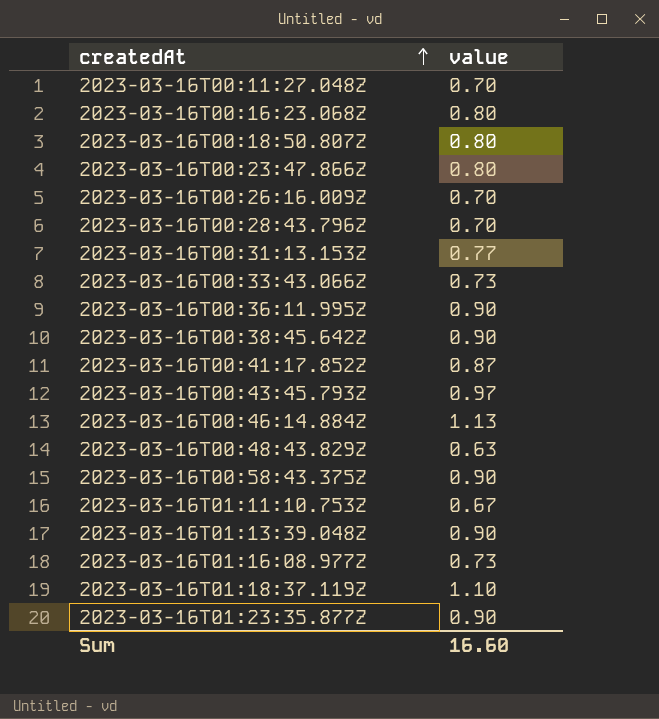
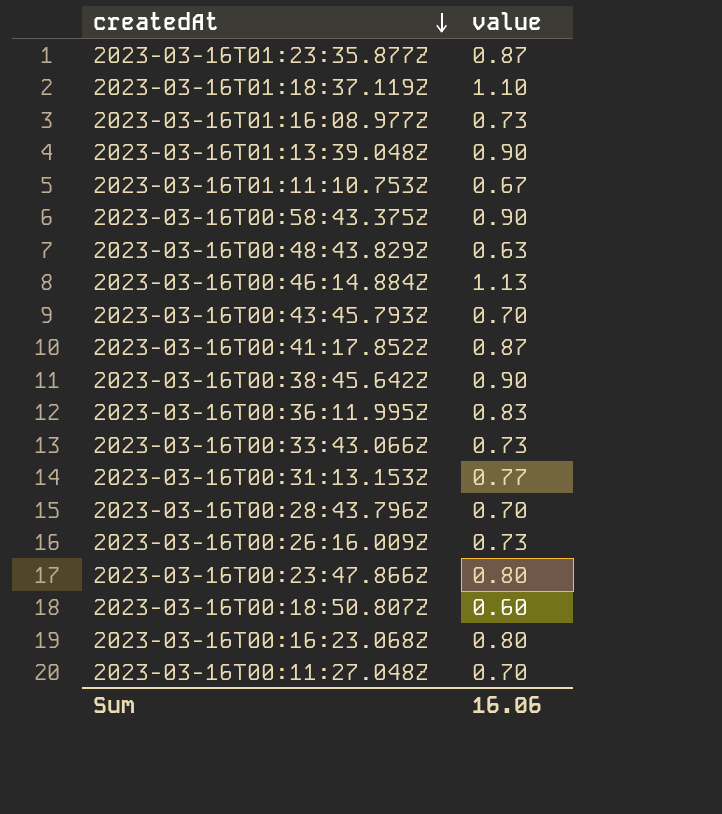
row order: createdAt ascending -> createdAt descending
2023-03-16T01:23:35.877Z | value: 0.90 -> 0.87
2023-03-16T00:43:45.793Z | value: 0.97 -> 0.70
2023-03-16T00:36:11.995Z | value: 0.90 -> 0.83
2023-03-16T00:26:16.009Z | value: 0.70 -> 0.73
2023-03-16T00:18:50.807Z | value: 0.80 -> 0.60
Sum | value: 16.60 -> 16.06

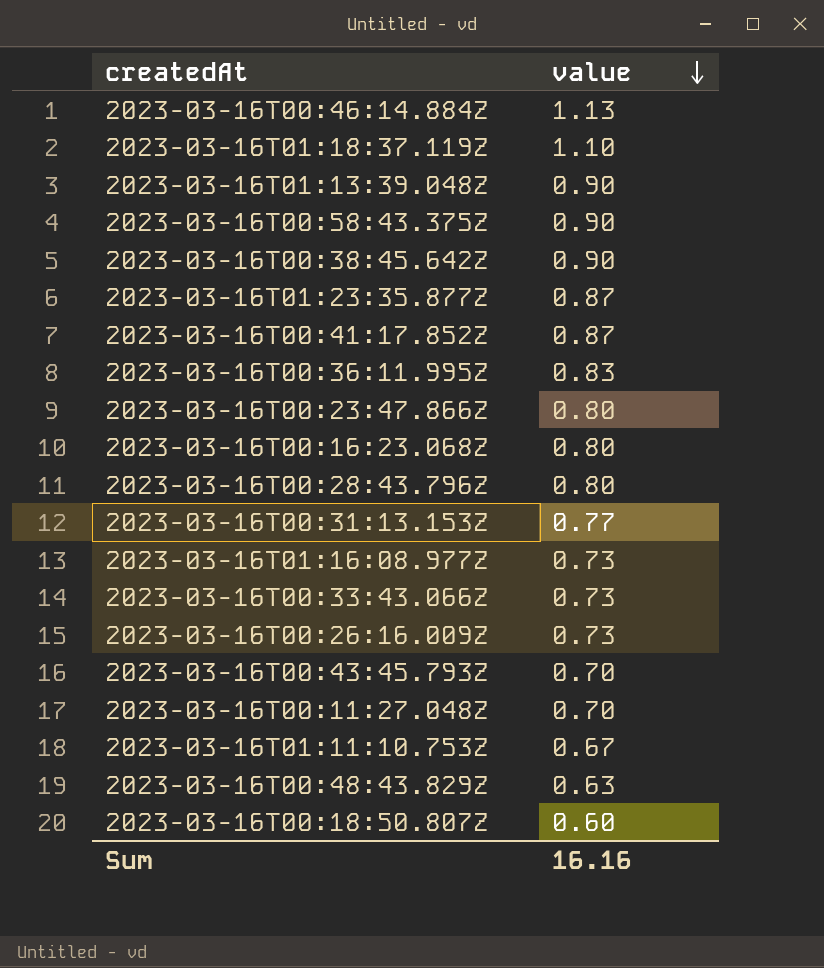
row order: createdAt descending -> value descending
2023-03-16T00:28:43.796Z | value: 0.70 -> 0.80
Sum | value: 16.06 -> 16.16

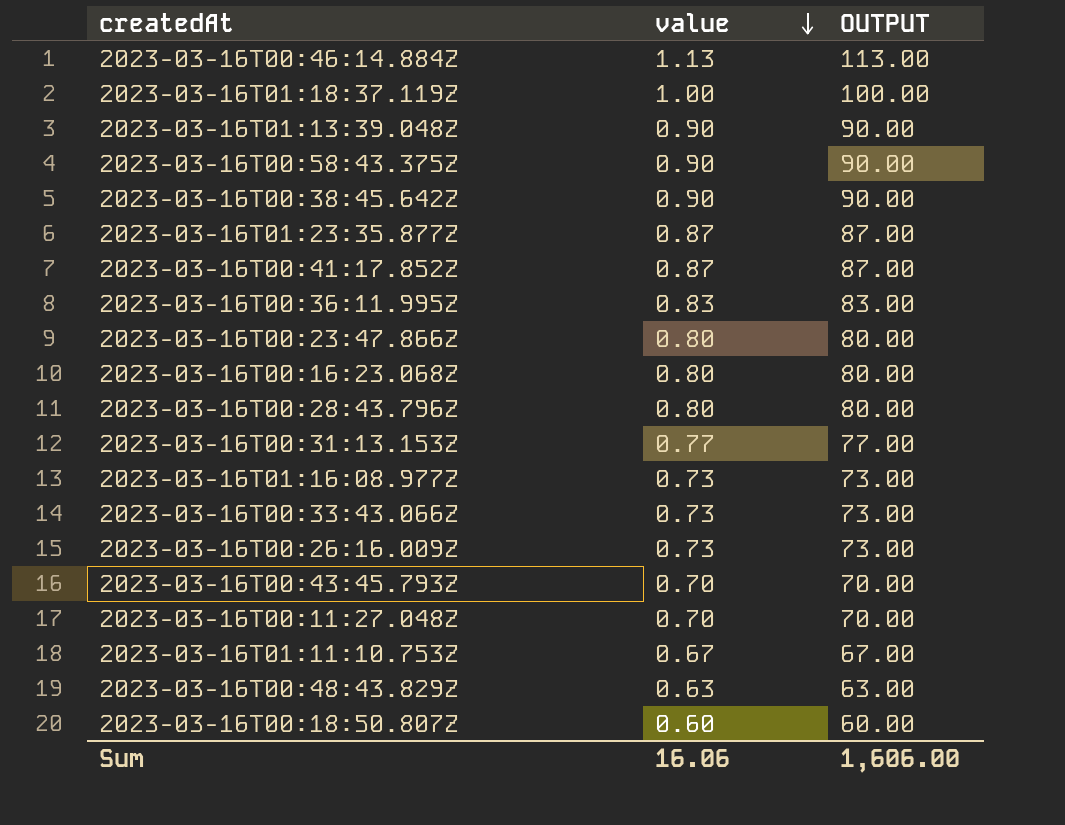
column OUTPUT | formula: none -> [value] * 100
2023-03-16T01:18:37.119Z | value: 1.10 -> 1.00
Sum | value: 16.16 -> 16.06

